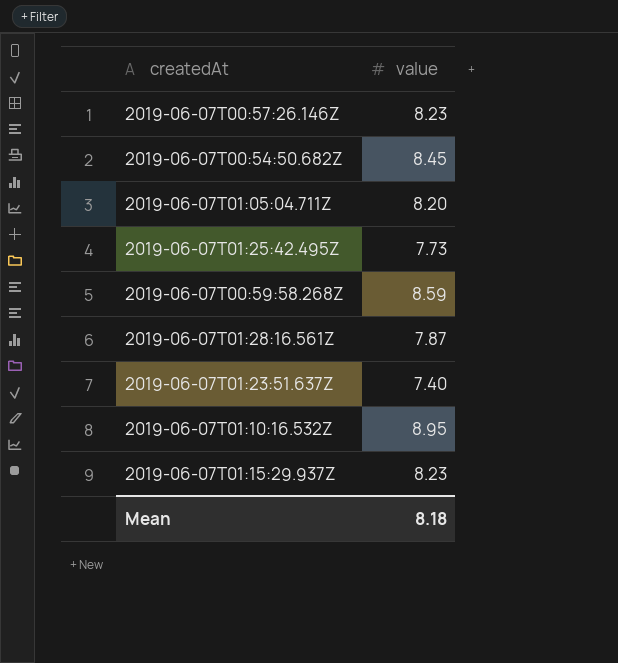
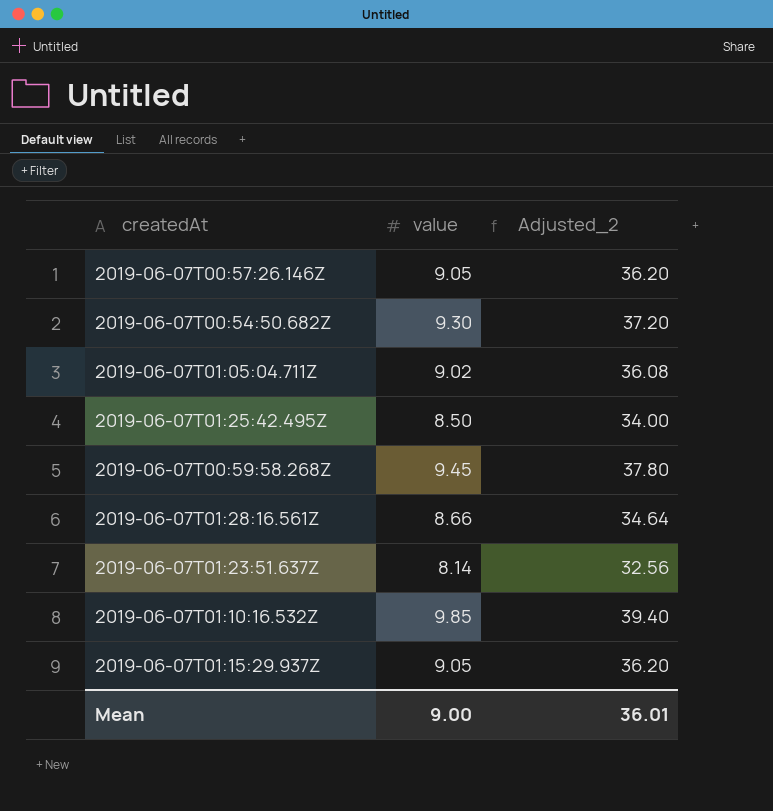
column Adjusted_2 | formula: none -> [value] * 4
2019-06-07T00:57:26.146Z | value: 8.23 -> 9.05
2019-06-07T00:54:50.682Z | value: 8.45 -> 9.30
2019-06-07T01:05:04.711Z | value: 8.20 -> 9.02
2019-06-07T01:25:42.495Z | value: 7.73 -> 8.50
2019-06-07T00:59:58.268Z | value: 8.59 -> 9.45
2019-06-07T01:28:16.561Z | value: 7.87 -> 8.66
2019-06-07T01:23:51.637Z | value: 7.40 -> 8.14
2019-06-07T01:10:16.532Z | value: 8.95 -> 9.85
2019-06-07T01:15:29.937Z | value: 8.23 -> 9.05
Mean | value: 8.18 -> 9.00

